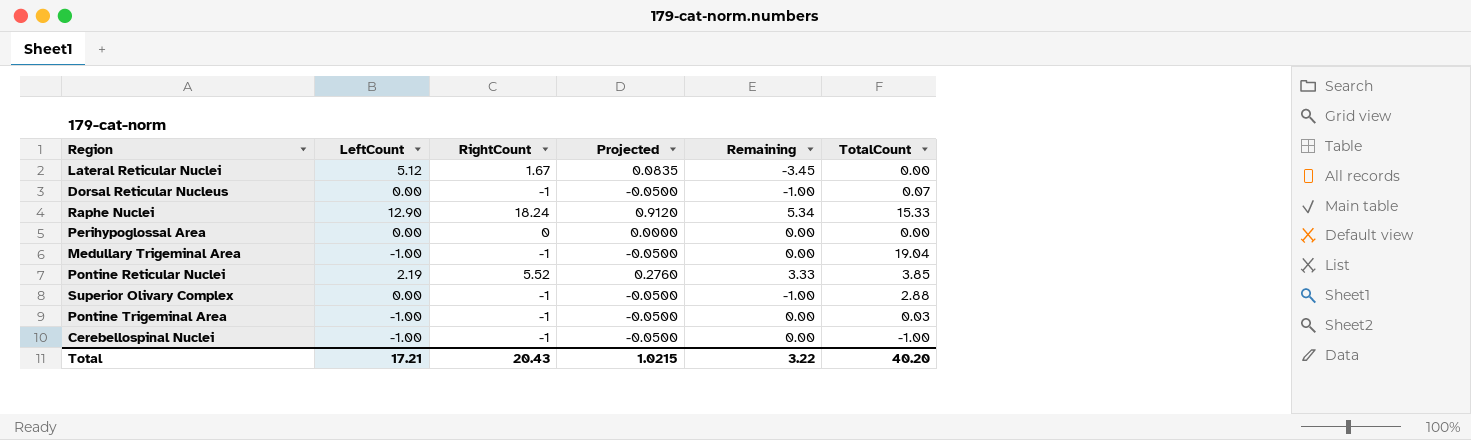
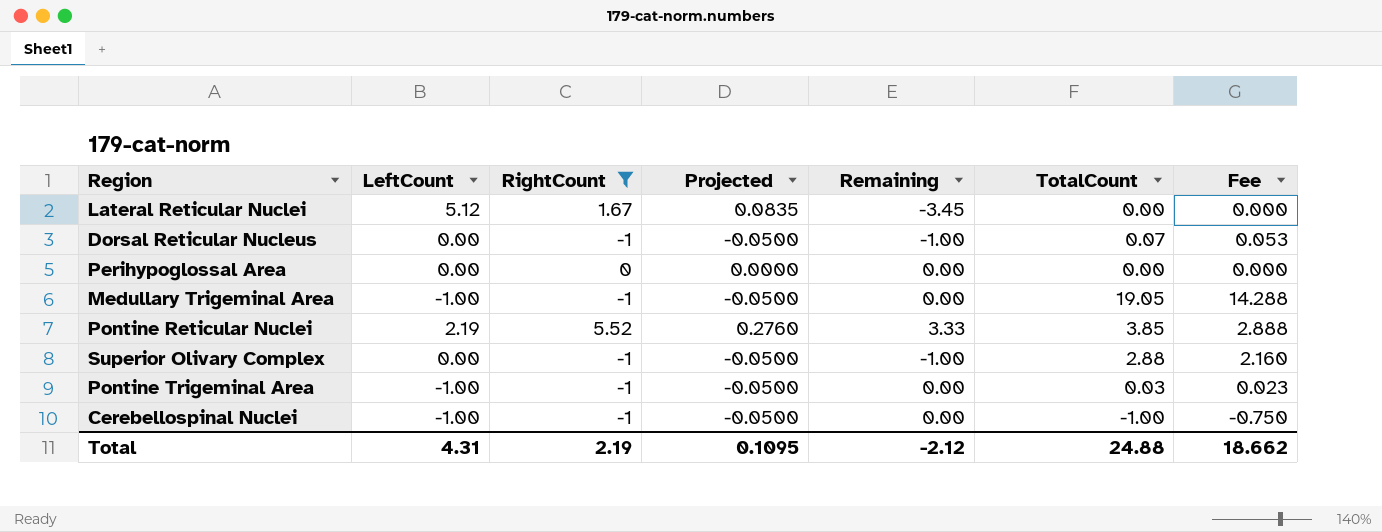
filter: none -> RightCount != 18.24
column Fee | formula: none -> [TotalCount] * 0.75
Medullary Trigeminal Area | TotalCount: 19.04 -> 19.05
Total | LeftCount: 17.21 -> 4.31
Total | RightCount: 20.43 -> 2.19
Total | Projected: 1.0215 -> 0.1095
Total | Remaining: 3.22 -> -2.12
Total | TotalCount: 40.20 -> 24.88

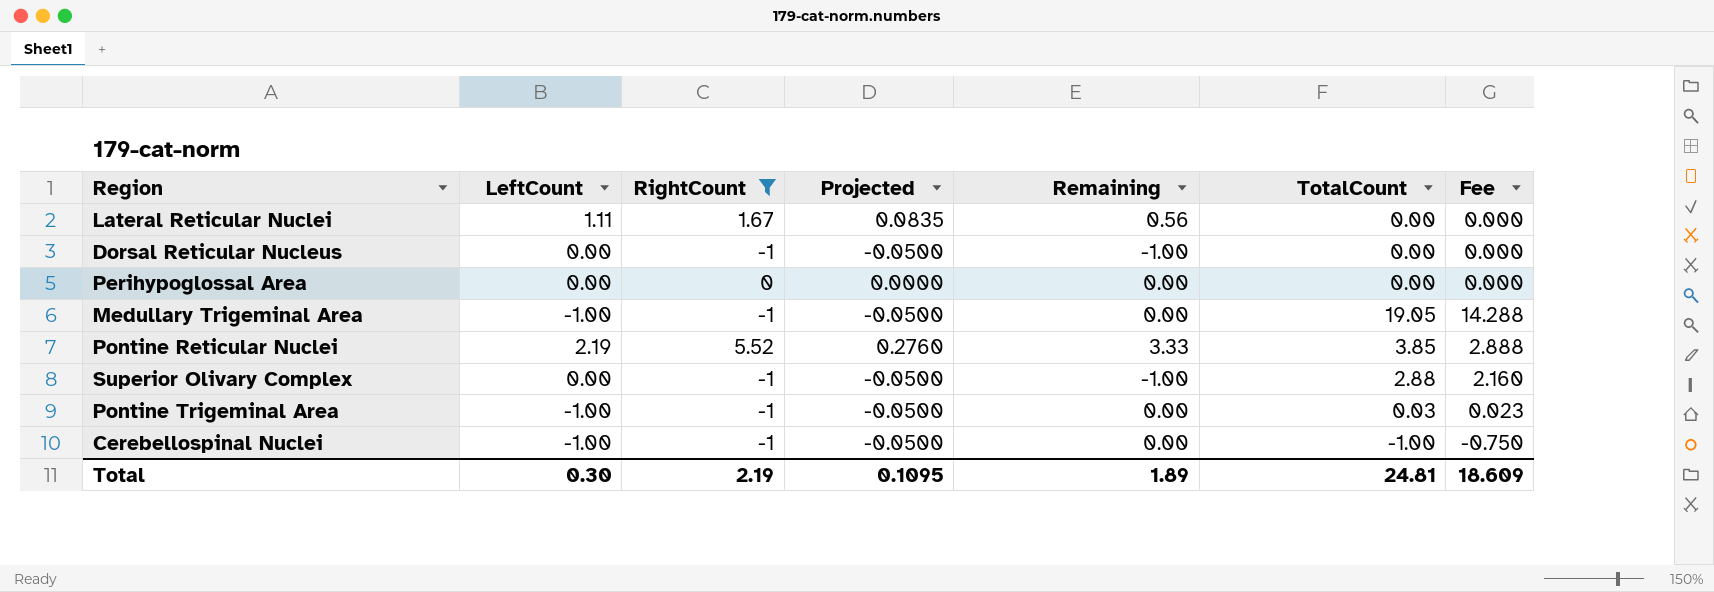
Lateral Reticular Nuclei | LeftCount: 5.12 -> 1.11
Lateral Reticular Nuclei | Remaining: -3.45 -> 0.56
Dorsal Reticular Nucleus | TotalCount: 0.07 -> 0.00
Dorsal Reticular Nucleus | Fee: 0.053 -> 0.000
Total | LeftCount: 4.31 -> 0.30
Total | Remaining: -2.12 -> 1.89
Total | TotalCount: 24.88 -> 24.81
Total | Fee: 18.662 -> 18.609

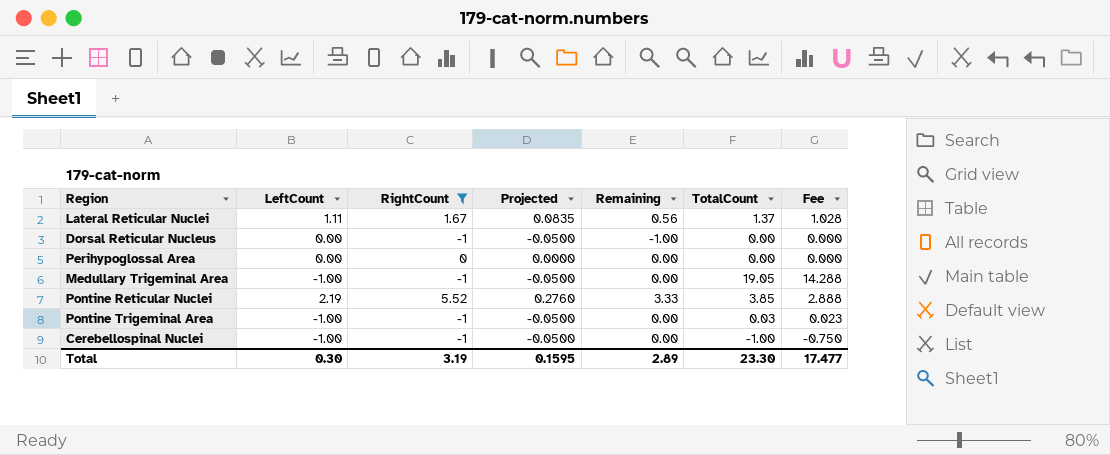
row Superior Olivary Complex: 0.00 | -1 | -0.0500 | -1.00 | 2.88 | 2.160 -> none
Lateral Reticular Nuclei | TotalCount: 0.00 -> 1.37
Lateral Reticular Nuclei | Fee: 0.000 -> 1.028
Total | RightCount: 2.19 -> 3.19
Total | Projected: 0.1095 -> 0.1595
Total | Remaining: 1.89 -> 2.89
Total | TotalCount: 24.81 -> 23.30
Total | Fee: 18.609 -> 17.477

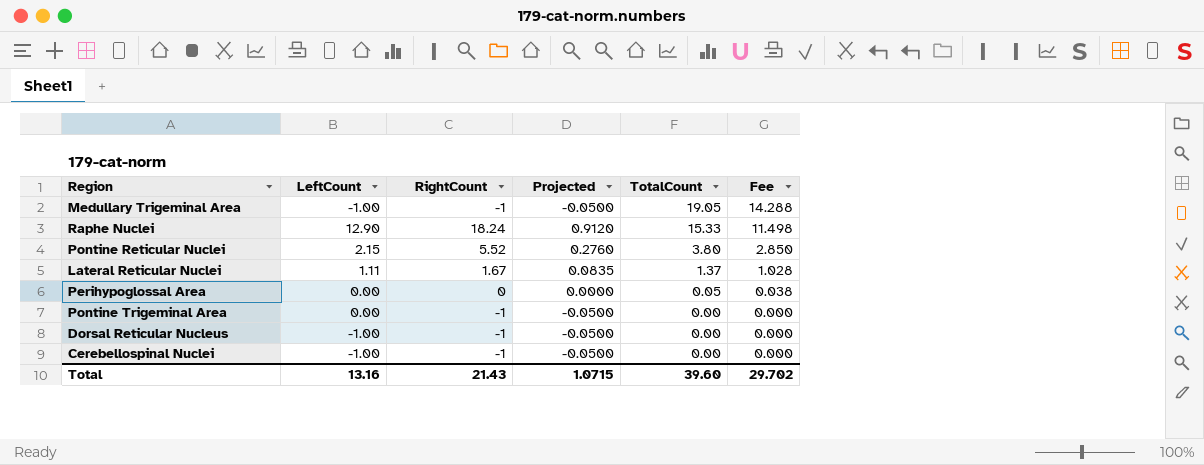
filter: RightCount != 18.24 -> none
row order: none -> TotalCount descending
column Remaining | formula: [RightCount] - [LeftCount] -> none
Pontine Reticular Nuclei | LeftCount: 2.19 -> 2.15
Pontine Reticular Nuclei | TotalCount: 3.85 -> 3.80
Pontine Reticular Nuclei | Fee: 2.888 -> 2.850
Perihypoglossal Area | TotalCount: 0.00 -> 0.05
Perihypoglossal Area | Fee: 0.000 -> 0.038
Pontine Trigeminal Area | LeftCount: -1.00 -> 0.00
Pontine Trigeminal Area | TotalCount: 0.03 -> 0.00
Pontine Trigeminal Area | Fee: 0.023 -> 0.000
Dorsal Reticular Nucleus | LeftCount: 0.00 -> -1.00
Cerebellospinal Nuclei | TotalCount: -1.00 -> 0.00
Cerebellospinal Nuclei | Fee: -0.750 -> 0.000
Total | LeftCount: 0.30 -> 13.16
Total | RightCount: 3.19 -> 21.43
Total | Projected: 0.1595 -> 1.0715
Total | TotalCount: 23.30 -> 39.60
Total | Fee: 17.477 -> 29.702

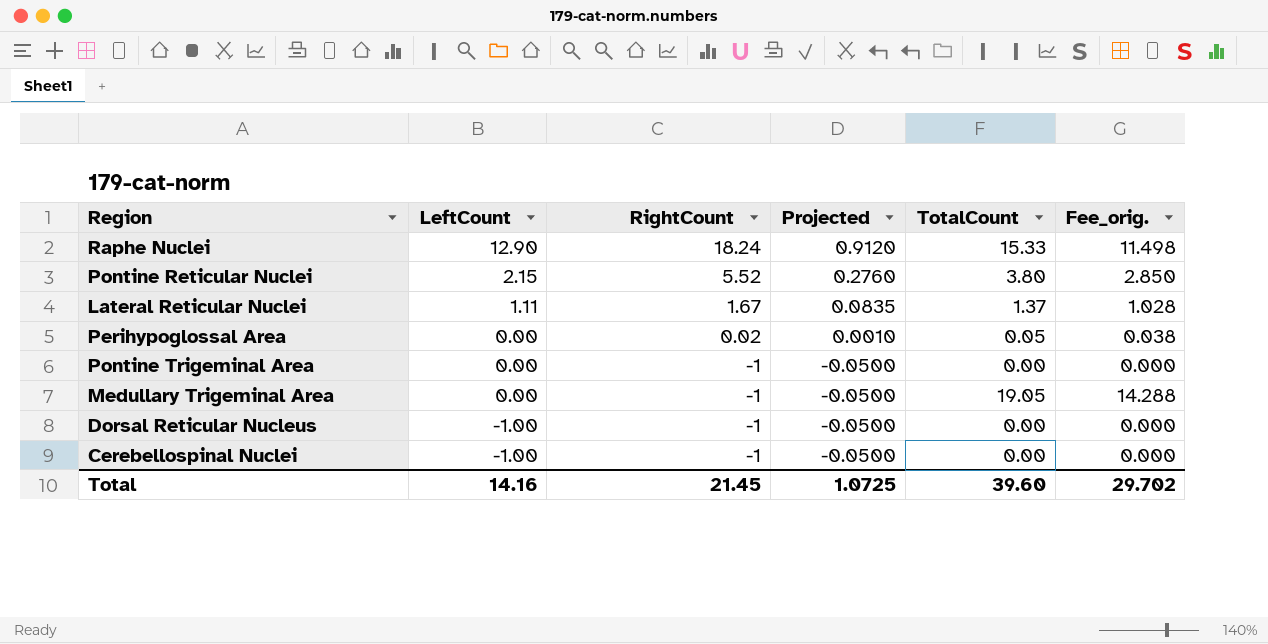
row order: TotalCount descending -> LeftCount descending
column name: Fee -> Fee_orig.
Perihypoglossal Area | RightCount: 0 -> 0.02
Perihypoglossal Area | Projected: 0.0000 -> 0.0010
Medullary Trigeminal Area | LeftCount: -1.00 -> 0.00
Total | LeftCount: 13.16 -> 14.16
Total | RightCount: 21.43 -> 21.45
Total | Projected: 1.0715 -> 1.0725

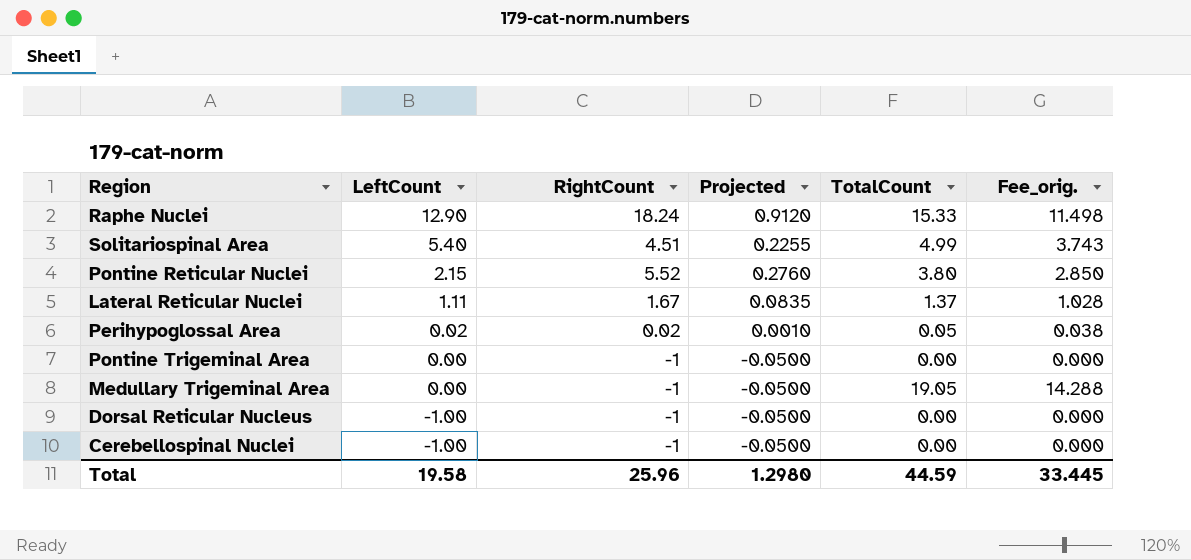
row Solitariospinal Area: none -> 5.40 | 4.51 | 0.2255 | 4.99 | 3.743
Perihypoglossal Area | LeftCount: 0.00 -> 0.02
Total | LeftCount: 14.16 -> 19.58
Total | RightCount: 21.45 -> 25.96
Total | Projected: 1.0725 -> 1.2980
Total | TotalCount: 39.60 -> 44.59
Total | Fee_orig.: 29.702 -> 33.445

